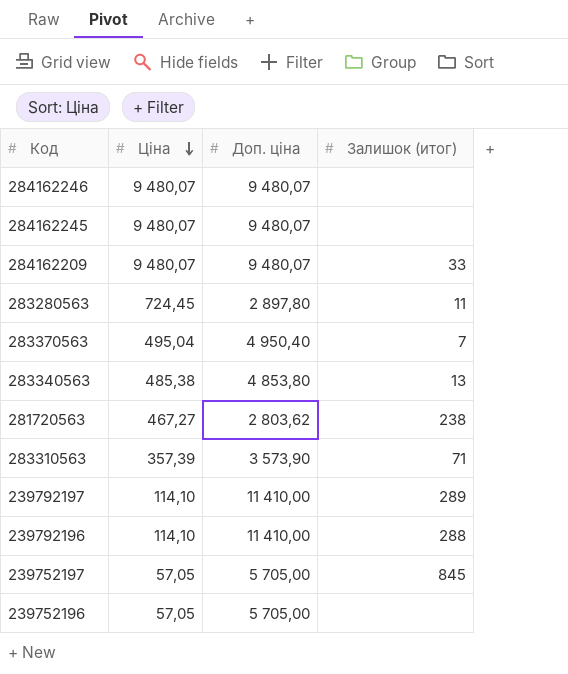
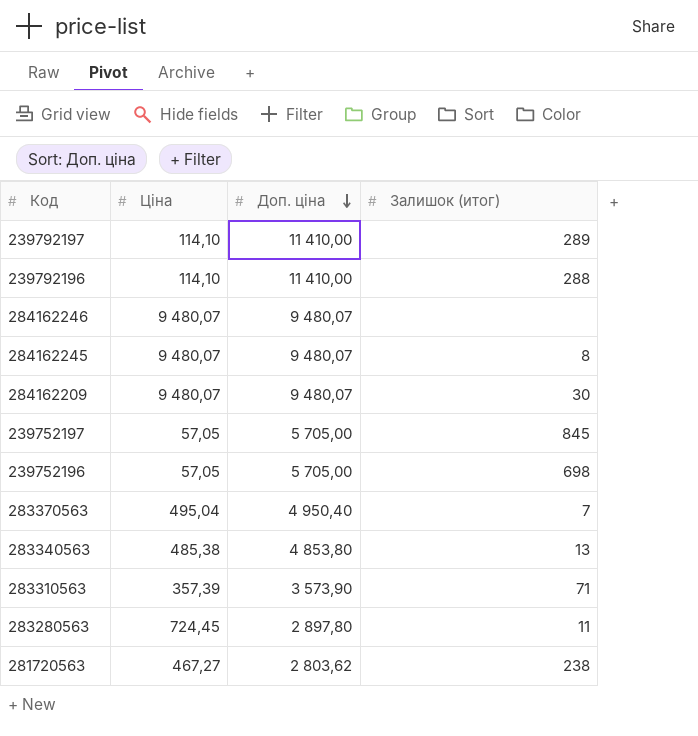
row order: Ціна descending -> Доп. ціна descending
284162245 | Залишок (итог): none -> 8
284162209 | Залишок (итог): 33 -> 30
239752196 | Залишок (итог): none -> 698

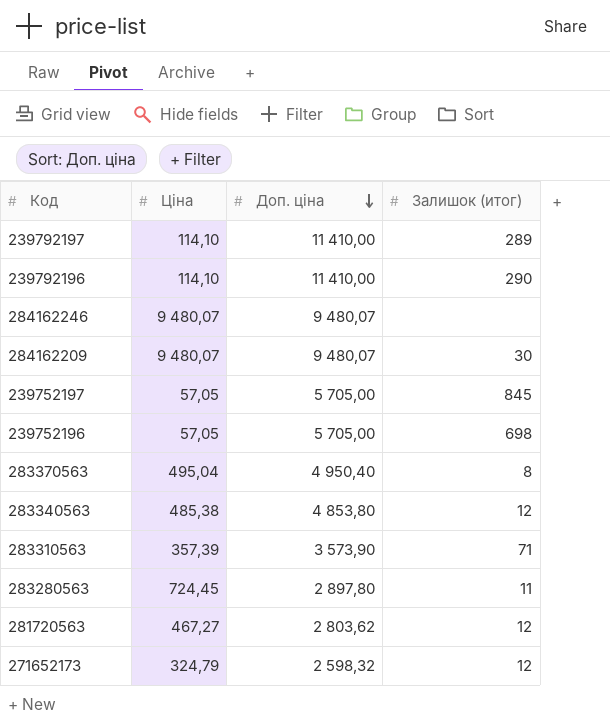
row 284162245: 9 480,07 | 9 480,07 | 8 -> none
239792196 | Залишок (итог): 288 -> 290
283370563 | Залишок (итог): 7 -> 8
283340563 | Залишок (итог): 13 -> 12
281720563 | Залишок (итог): 238 -> 12
row 271652173: none -> 324,79 | 2 598,32 | 12

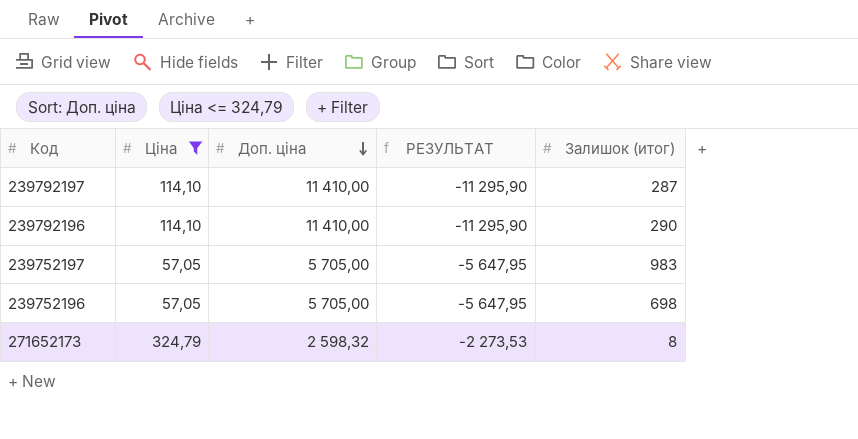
filter: none -> Ціна <= 324,79
column РЕЗУЛЬТАТ | formula: none -> [Ціна] - [Доп. ціна]
239792197 | Залишок (итог): 289 -> 287
239752197 | Залишок (итог): 845 -> 983
271652173 | Залишок (итог): 12 -> 8

